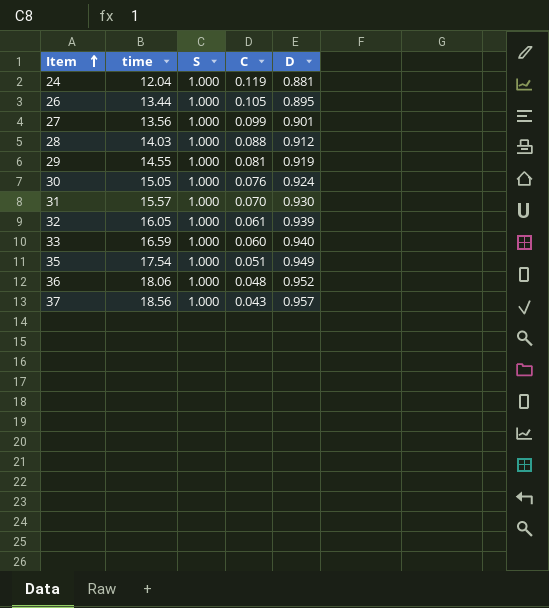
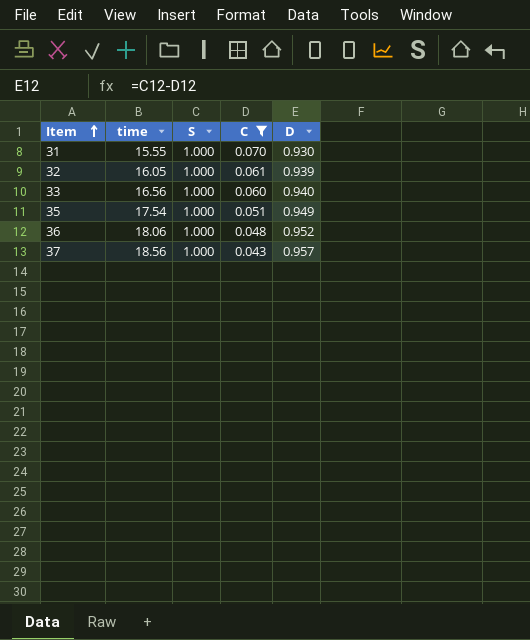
filter: none -> C <= 0.070
31 | time: 15.57 -> 15.55
33 | time: 16.59 -> 16.56

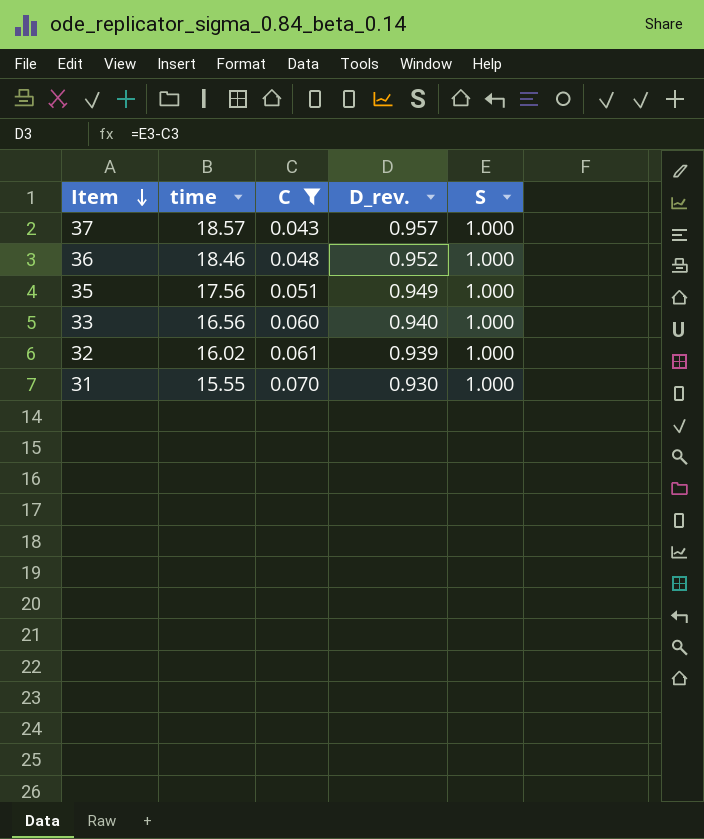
row order: Item ascending -> Item descending
column name: D -> D_rev.
column S | position: 3 -> 5
37 | time: 18.56 -> 18.57
36 | time: 18.06 -> 18.46
35 | time: 17.54 -> 17.56
32 | time: 16.05 -> 16.02

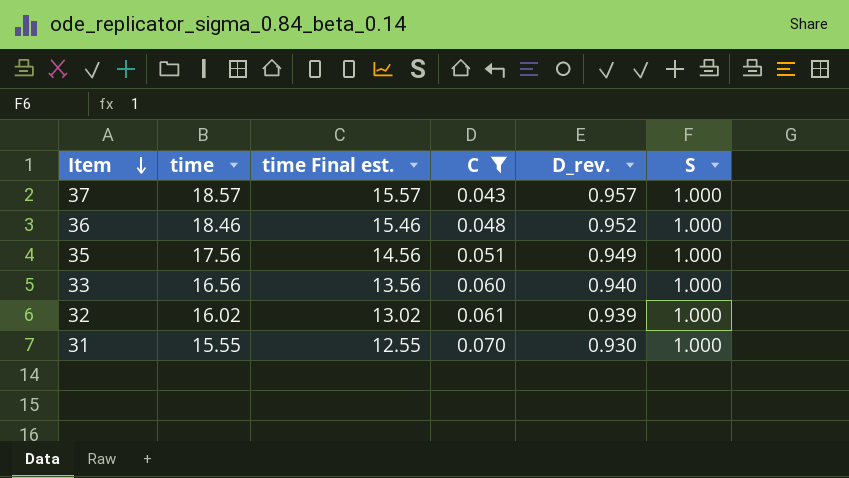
column time Final est. | formula: none -> [time] - 3

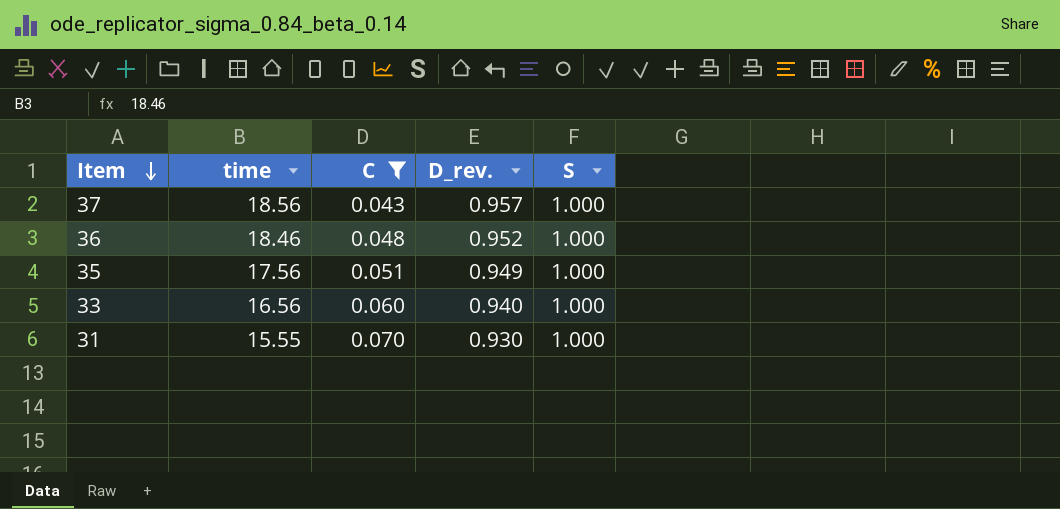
column time Final est. | formula: [time] - 3 -> none
row 32: 16.02 | 13.02 | 0.061 | 0.939 | 1.000 -> none
37 | time: 18.57 -> 18.56

